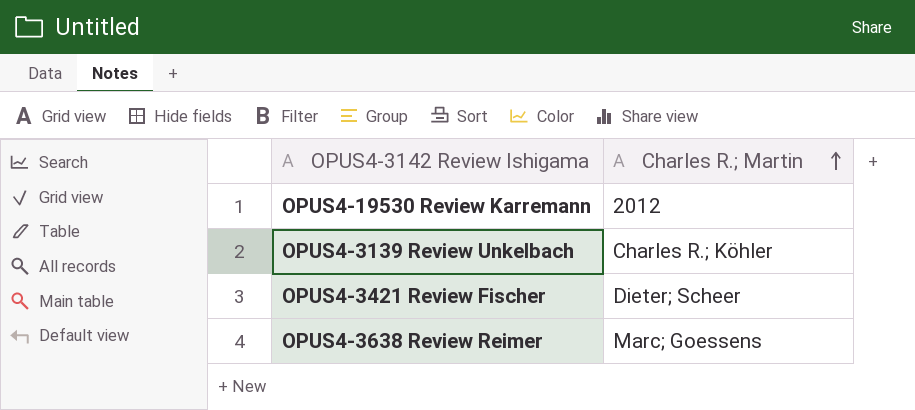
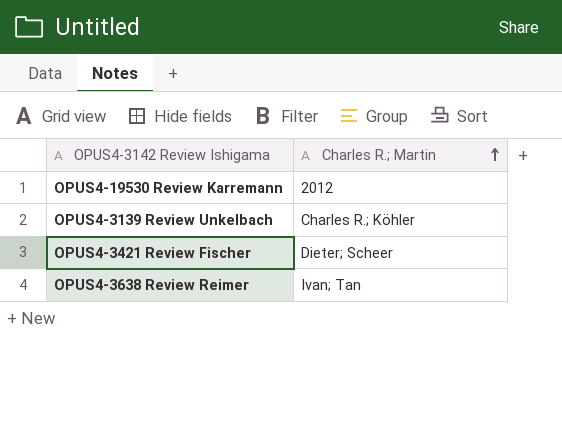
OPUS4-3638 Review Reimer | Charles R.; Martin: Marc; Goessens -> Ivan; Tan

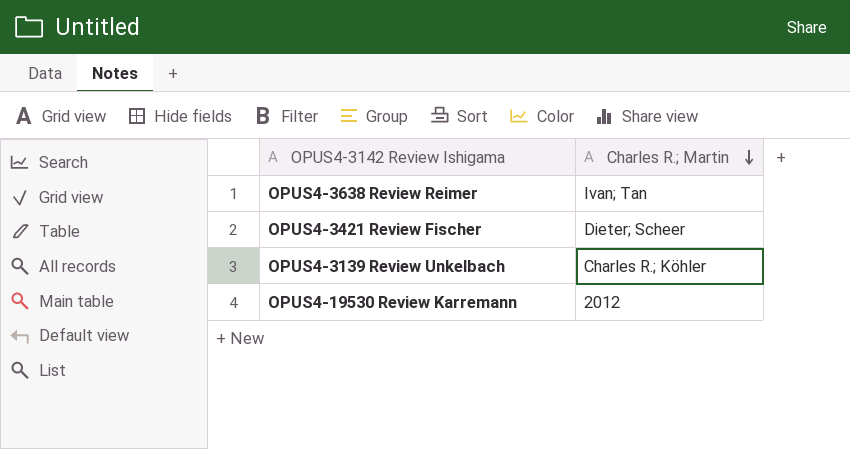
row order: Charles R.; Martin ascending -> Charles R.; Martin descending

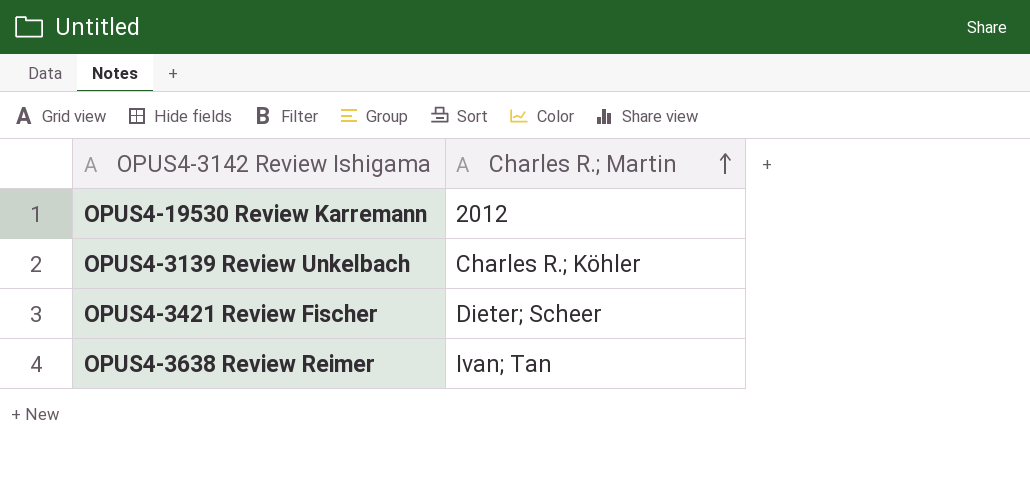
row order: Charles R.; Martin descending -> Charles R.; Martin ascending

